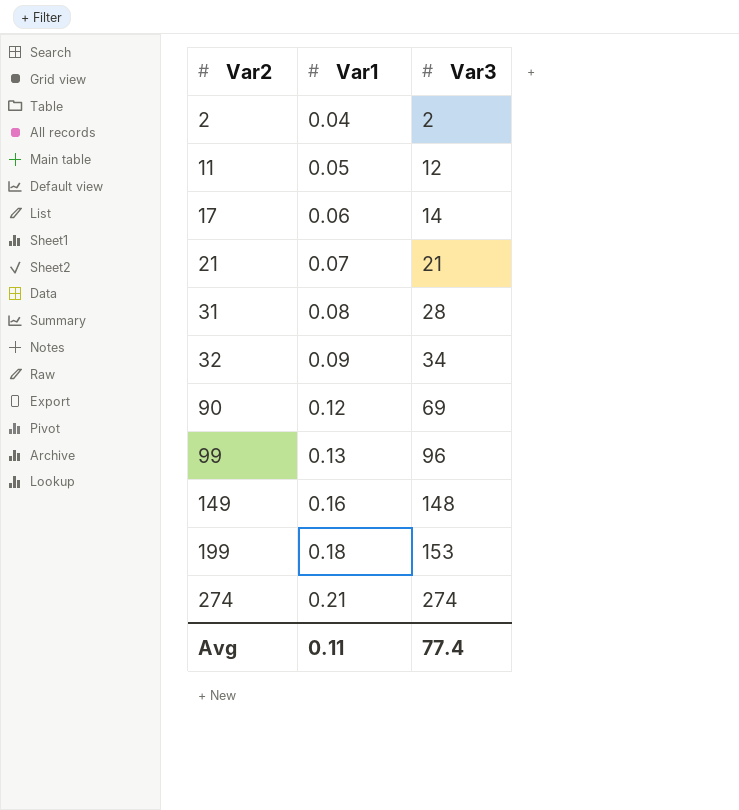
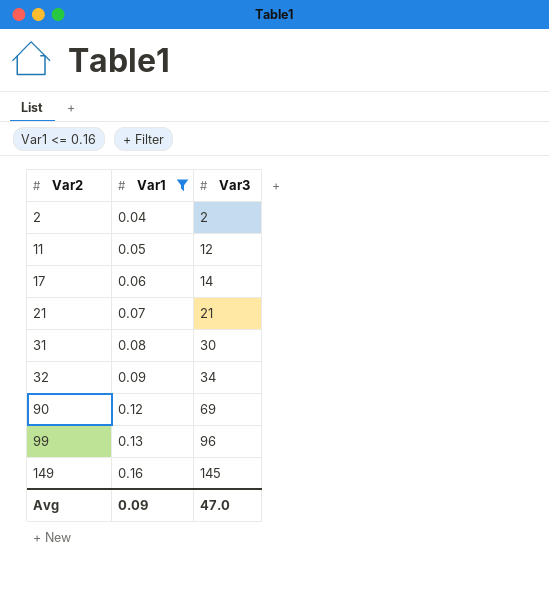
filter: none -> Var1 <= 0.16
31 | Var3: 28 -> 30
149 | Var3: 148 -> 145
Avg | Var1: 0.11 -> 0.09
Avg | Var3: 77.4 -> 47.0

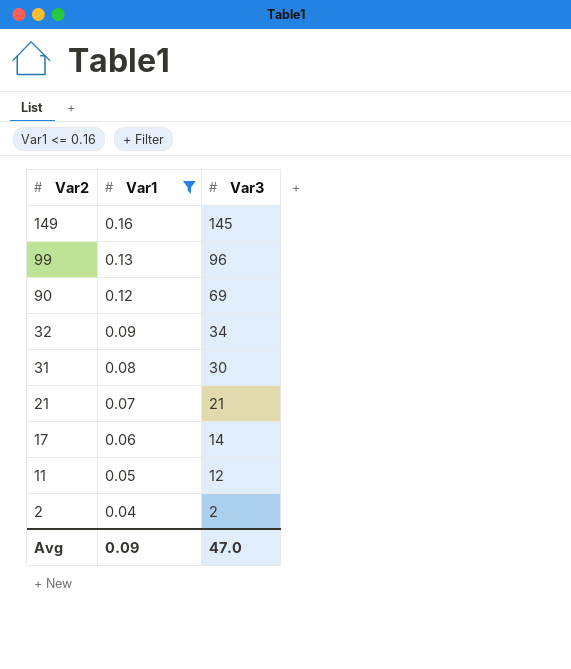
row order: Var2 ascending -> Var2 descending

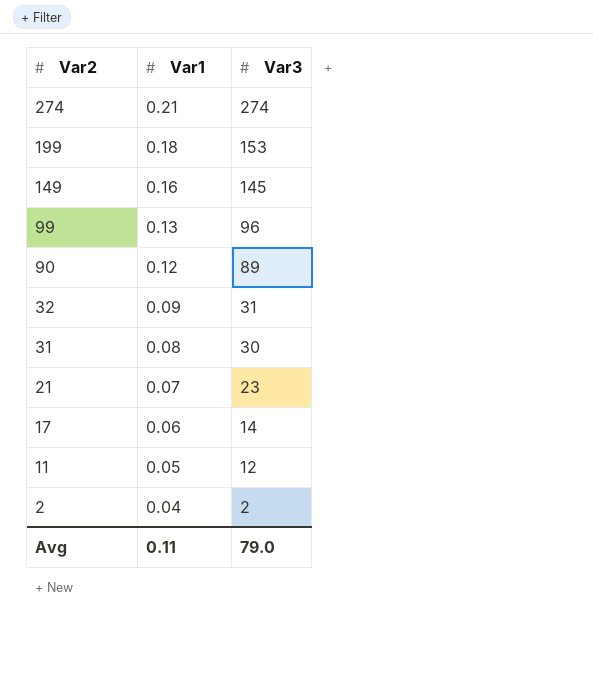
filter: Var1 <= 0.16 -> none
90 | Var3: 69 -> 89
32 | Var3: 34 -> 31
21 | Var3: 21 -> 23
Avg | Var1: 0.09 -> 0.11
Avg | Var3: 47.0 -> 79.0

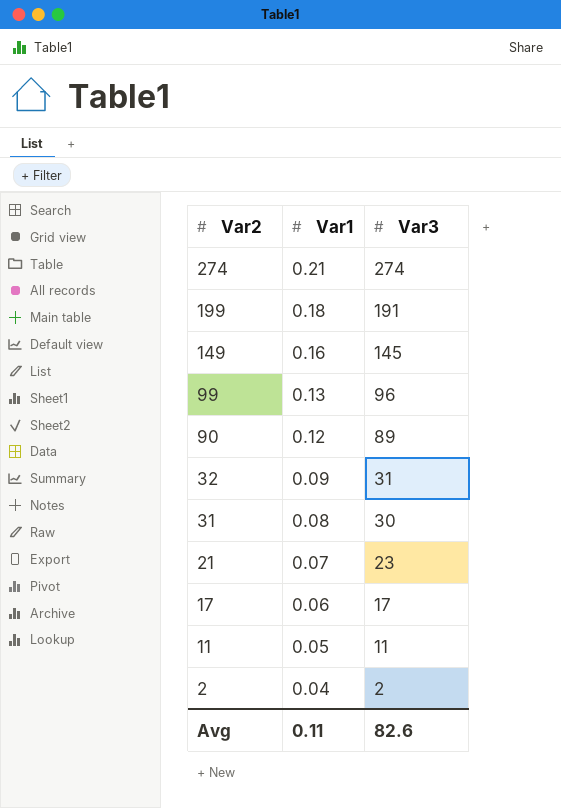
199 | Var3: 153 -> 191
17 | Var3: 14 -> 17
11 | Var3: 12 -> 11
Avg | Var3: 79.0 -> 82.6

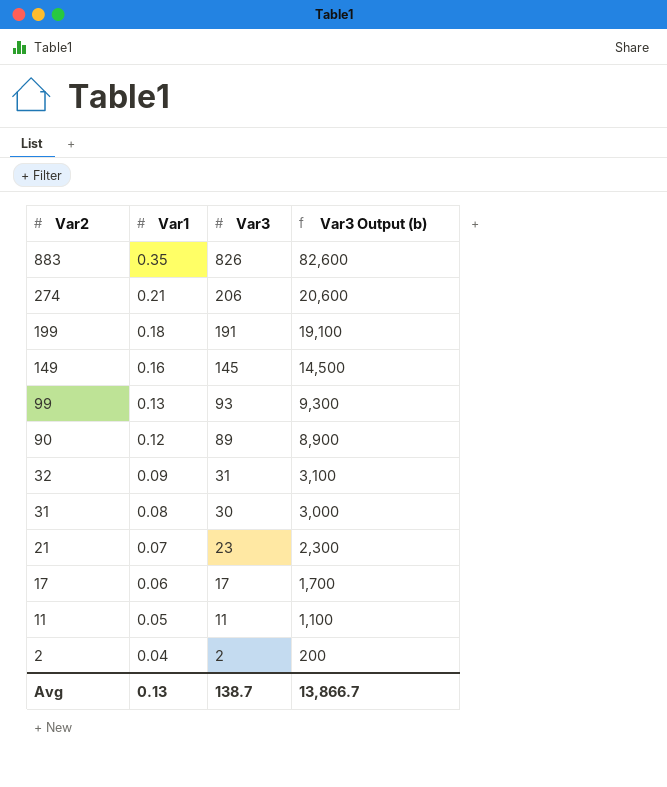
column Var3 Output (b) | formula: none -> [Var3] * 100
row 883: none -> 0.35 | 826 | 82,600
274 | Var3: 274 -> 206
99 | Var3: 96 -> 93
Avg | Var1: 0.11 -> 0.13
Avg | Var3: 82.6 -> 138.7

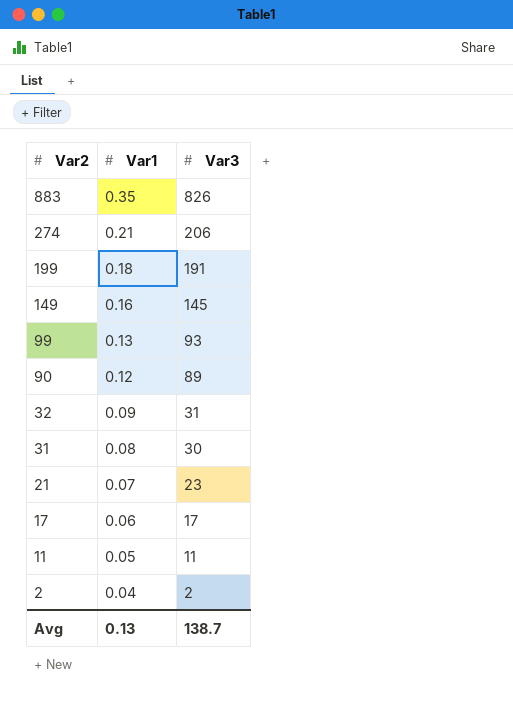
column Var3 Output (b) | formula: [Var3] * 100 -> none

